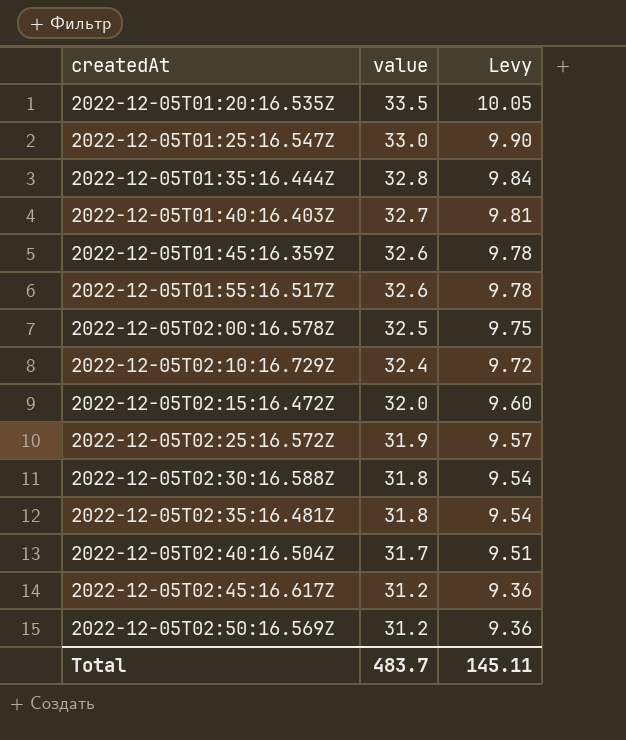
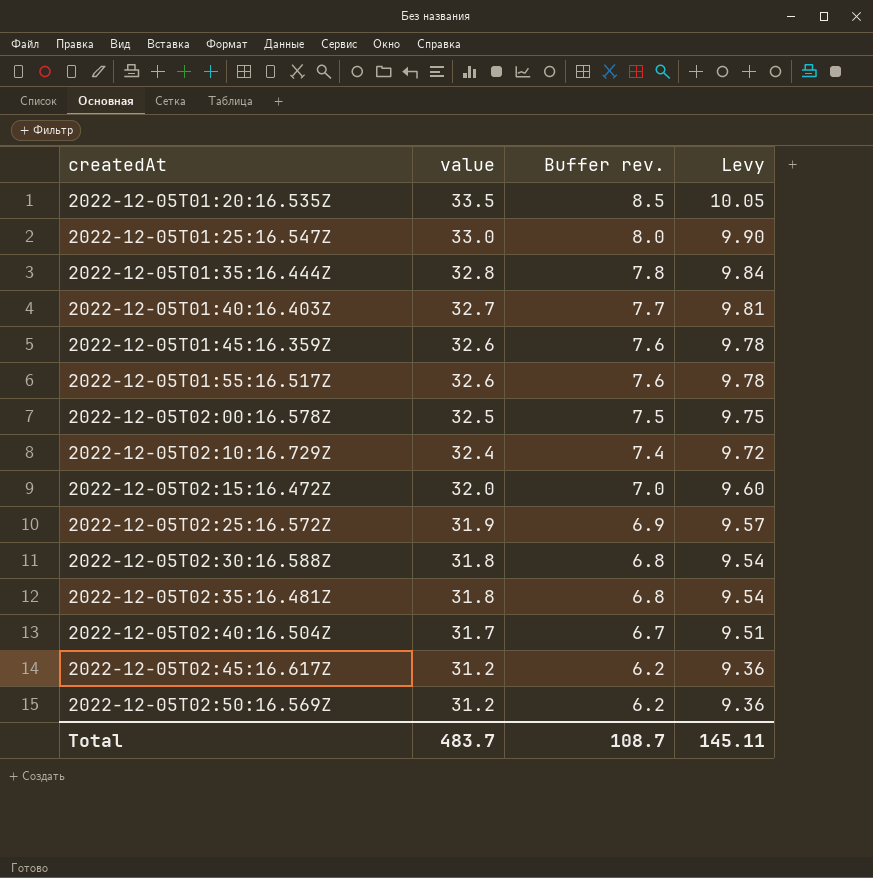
column Buffer rev. | formula: none -> [value] - 25

